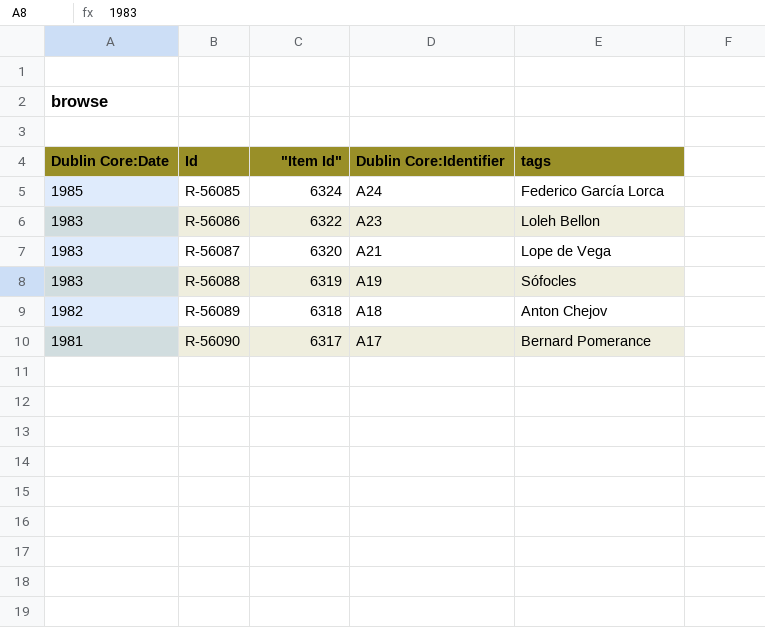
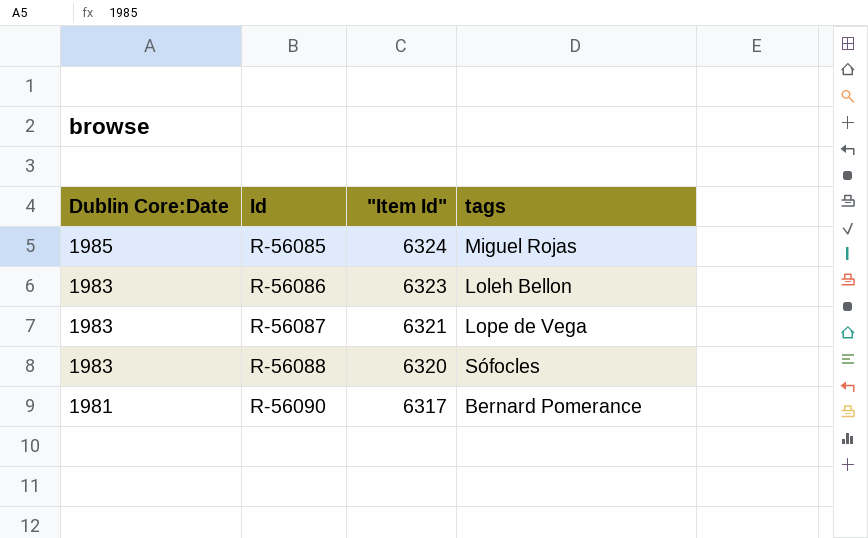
column Dublin Core:Identifier | position: 4 -> none
row R-56089: 1982 | 6318 | A18 | Anton Chejov -> none
R-56085 | tags: Federico García Lorca -> Miguel Rojas
R-56086 | "Item Id": 6322 -> 6323
R-56087 | "Item Id": 6320 -> 6321
R-56088 | "Item Id": 6319 -> 6320

